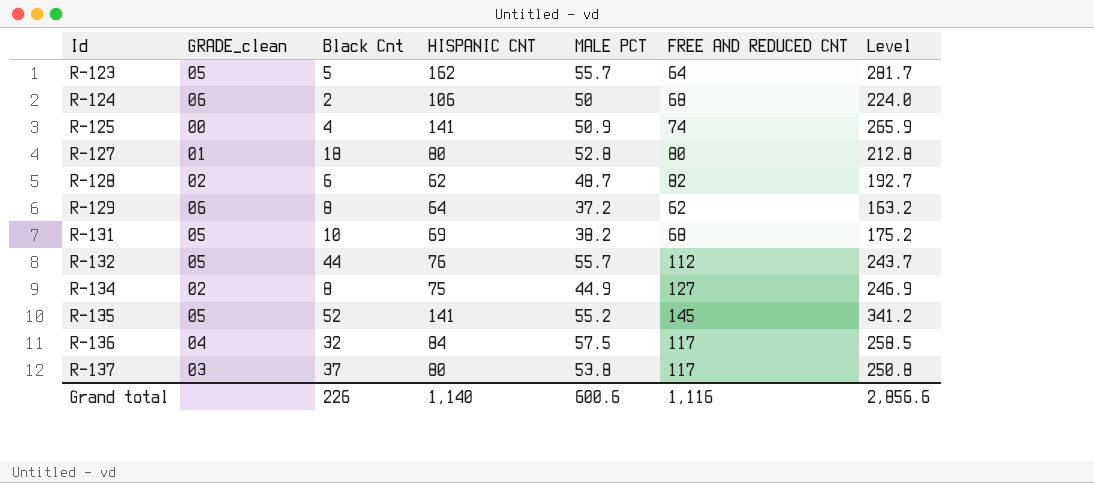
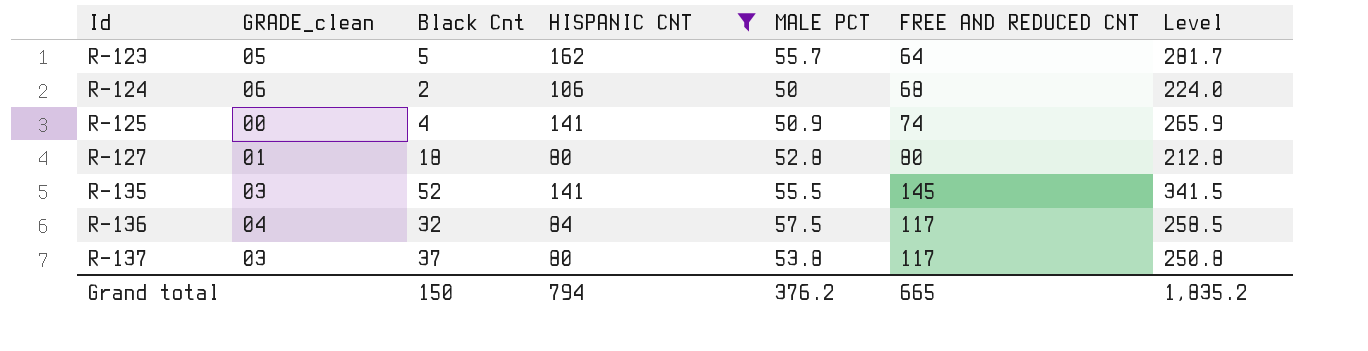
filter: none -> HISPANIC CNT >= 80
R-135 | GRADE_clean: 05 -> 03
R-135 | MALE PCT: 55.2 -> 55.5
R-135 | Level: 341.2 -> 341.5
Grand total | Black Cnt: 226 -> 150
Grand total | HISPANIC CNT: 1,140 -> 794
Grand total | MALE PCT: 600.6 -> 376.2
Grand total | FREE AND REDUCED CNT: 1,116 -> 665
Grand total | Level: 2,856.6 -> 1,835.2

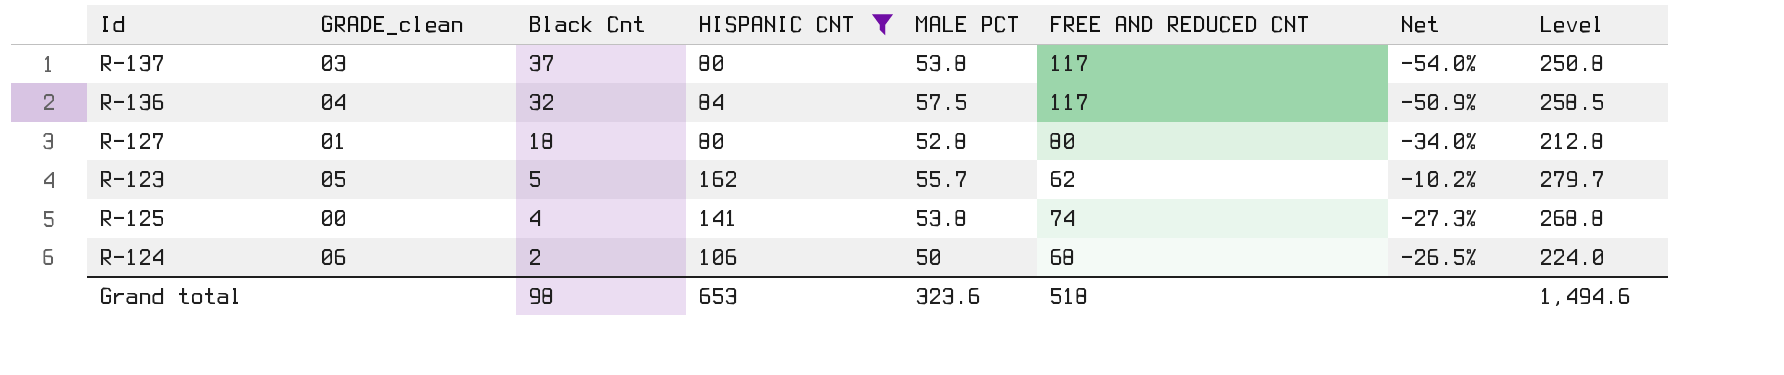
row order: Id ascending -> Black Cnt descending
column Net | formula: none -> ([MALE PCT] - [FREE AND REDUCED CNT]) / [FREE AND REDUCED CNT]
row R-135: 03 | 52 | 141 | 55.5 | 145 | 341.5 -> none
R-123 | FREE AND REDUCED CNT: 64 -> 62
R-123 | Level: 281.7 -> 279.7
R-125 | MALE PCT: 50.9 -> 53.8
R-125 | Level: 265.9 -> 268.8
Grand total | Black Cnt: 150 -> 98
Grand total | HISPANIC CNT: 794 -> 653
Grand total | MALE PCT: 376.2 -> 323.6
Grand total | FREE AND REDUCED CNT: 665 -> 518
Grand total | Level: 1,835.2 -> 1,494.6

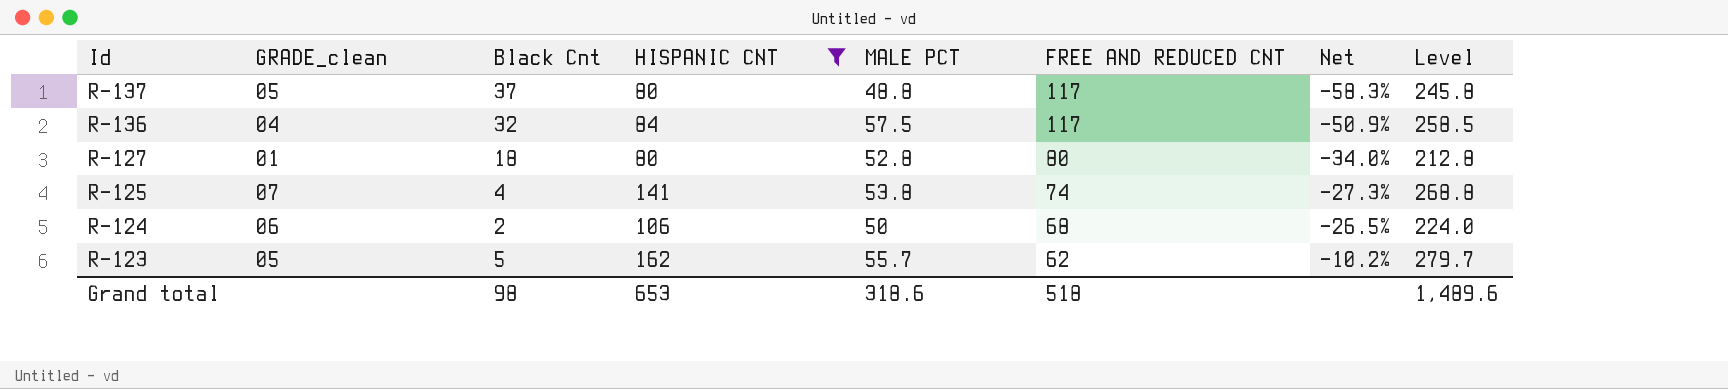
row order: Black Cnt descending -> Id descending
R-137 | GRADE_clean: 03 -> 05
R-137 | MALE PCT: 53.8 -> 48.8
R-137 | Net: -54.0% -> -58.3%
R-137 | Level: 250.8 -> 245.8
R-125 | GRADE_clean: 00 -> 07
Grand total | MALE PCT: 323.6 -> 318.6
Grand total | Level: 1,494.6 -> 1,489.6

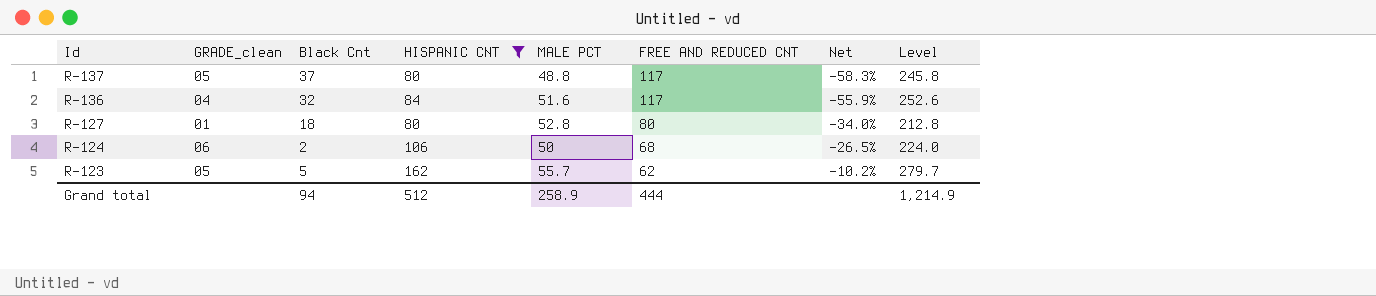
row R-125: 07 | 4 | 141 | 53.8 | 74 | -27.3% | 268.8 -> none
R-136 | MALE PCT: 57.5 -> 51.6
R-136 | Net: -50.9% -> -55.9%
R-136 | Level: 258.5 -> 252.6
Grand total | Black Cnt: 98 -> 94
Grand total | HISPANIC CNT: 653 -> 512
Grand total | MALE PCT: 318.6 -> 258.9
Grand total | FREE AND REDUCED CNT: 518 -> 444
Grand total | Level: 1,489.6 -> 1,214.9

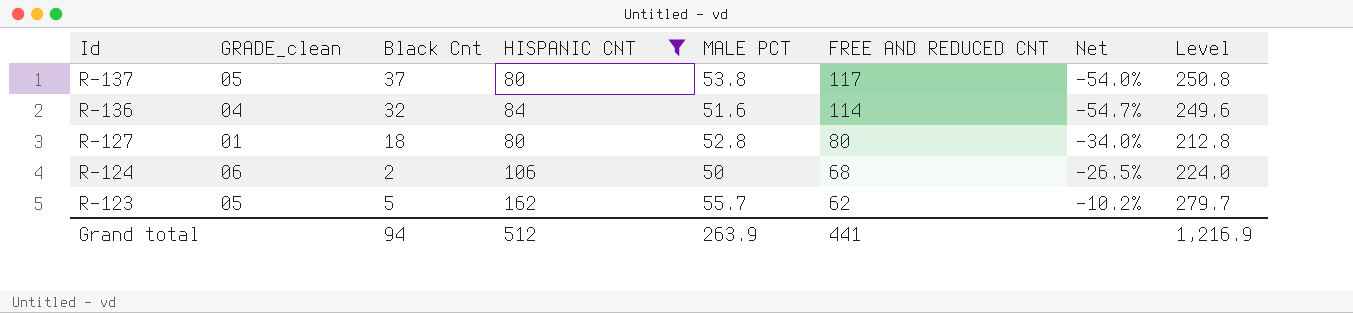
R-137 | MALE PCT: 48.8 -> 53.8
R-137 | Net: -58.3% -> -54.0%
R-137 | Level: 245.8 -> 250.8
R-136 | FREE AND REDUCED CNT: 117 -> 114
R-136 | Net: -55.9% -> -54.7%
R-136 | Level: 252.6 -> 249.6
Grand total | MALE PCT: 258.9 -> 263.9
Grand total | FREE AND REDUCED CNT: 444 -> 441
Grand total | Level: 1,214.9 -> 1,216.9

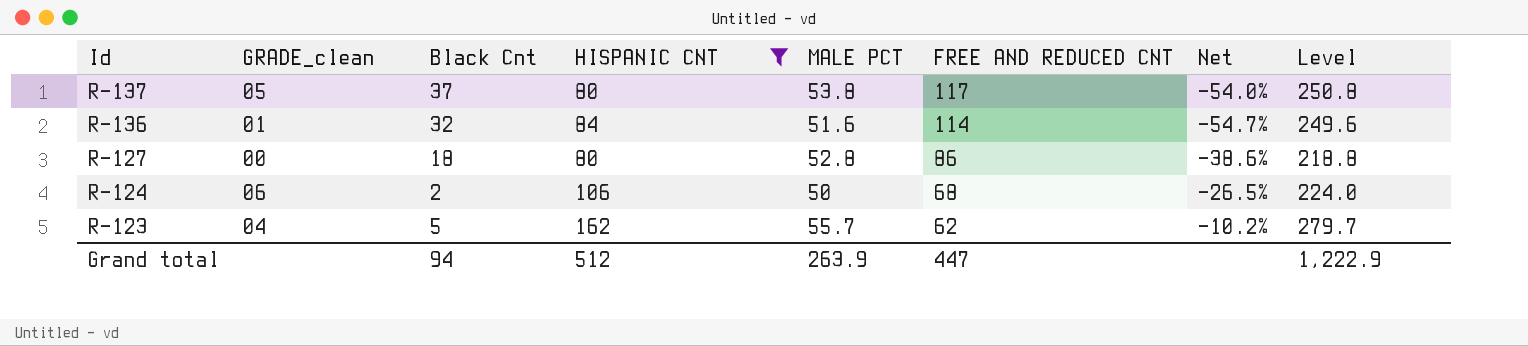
R-136 | GRADE_clean: 04 -> 01
R-127 | GRADE_clean: 01 -> 00
R-127 | FREE AND REDUCED CNT: 80 -> 86
R-127 | Net: -34.0% -> -38.6%
R-127 | Level: 212.8 -> 218.8
R-123 | GRADE_clean: 05 -> 04
Grand total | FREE AND REDUCED CNT: 441 -> 447
Grand total | Level: 1,216.9 -> 1,222.9

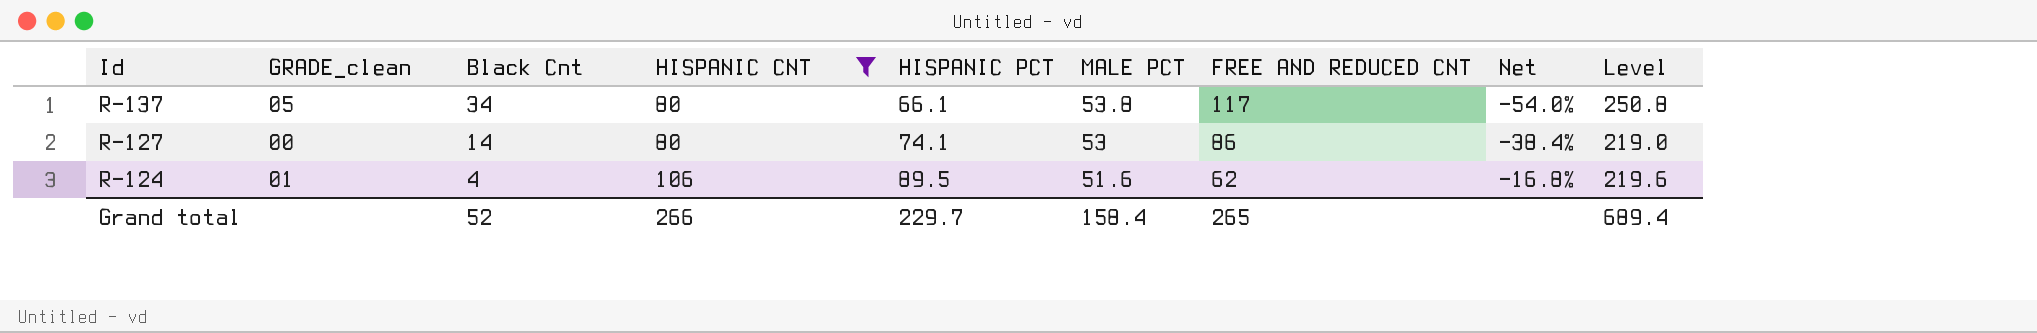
column HISPANIC PCT | position: none -> 5
row R-136: 01 | 32 | 84 | 51.6 | 114 | -54.7% | 249.6 -> none
row R-123: 04 | 5 | 162 | 55.7 | 62 | -10.2% | 279.7 -> none
R-137 | Black Cnt: 37 -> 34
R-127 | Black Cnt: 18 -> 14
R-127 | MALE PCT: 52.8 -> 53
R-127 | Net: -38.6% -> -38.4%
R-127 | Level: 218.8 -> 219.0
R-124 | GRADE_clean: 06 -> 01
R-124 | Black Cnt: 2 -> 4
R-124 | MALE PCT: 50 -> 51.6
R-124 | FREE AND REDUCED CNT: 68 -> 62
R-124 | Net: -26.5% -> -16.8%
R-124 | Level: 224.0 -> 219.6
Grand total | Black Cnt: 94 -> 52
Grand total | HISPANIC CNT: 512 -> 266
Grand total | MALE PCT: 263.9 -> 158.4
Grand total | FREE AND REDUCED CNT: 447 -> 265
Grand total | Level: 1,222.9 -> 689.4

